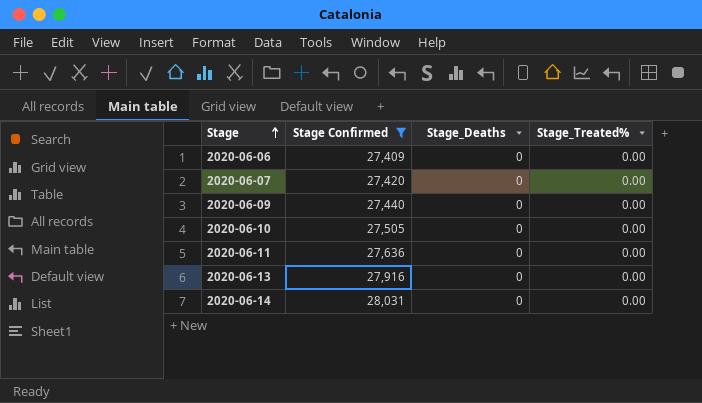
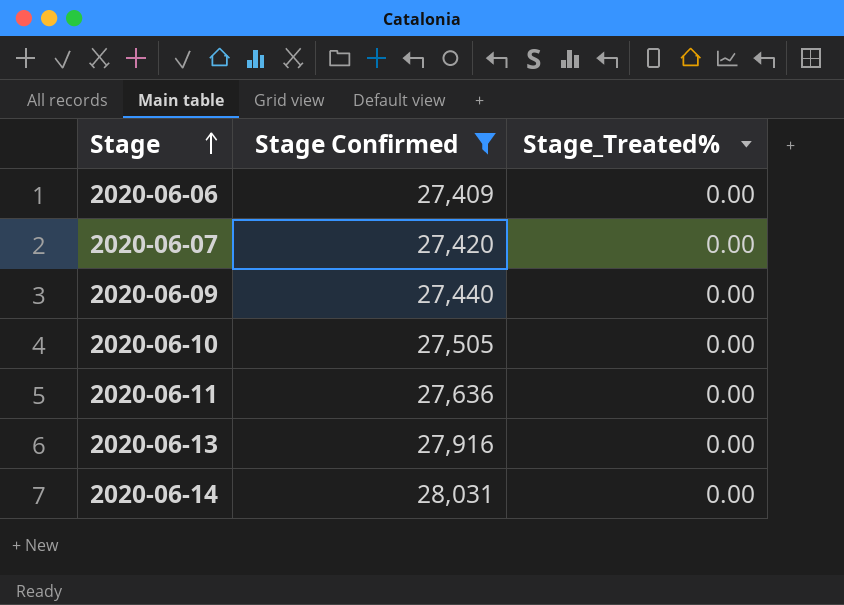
column Stage_Deaths | position: 3 -> none

